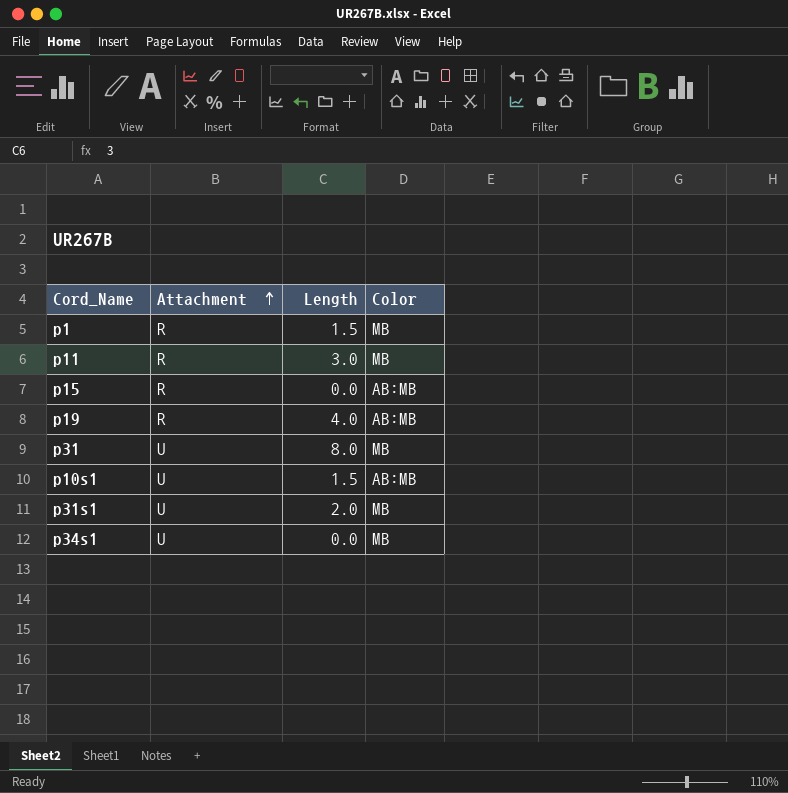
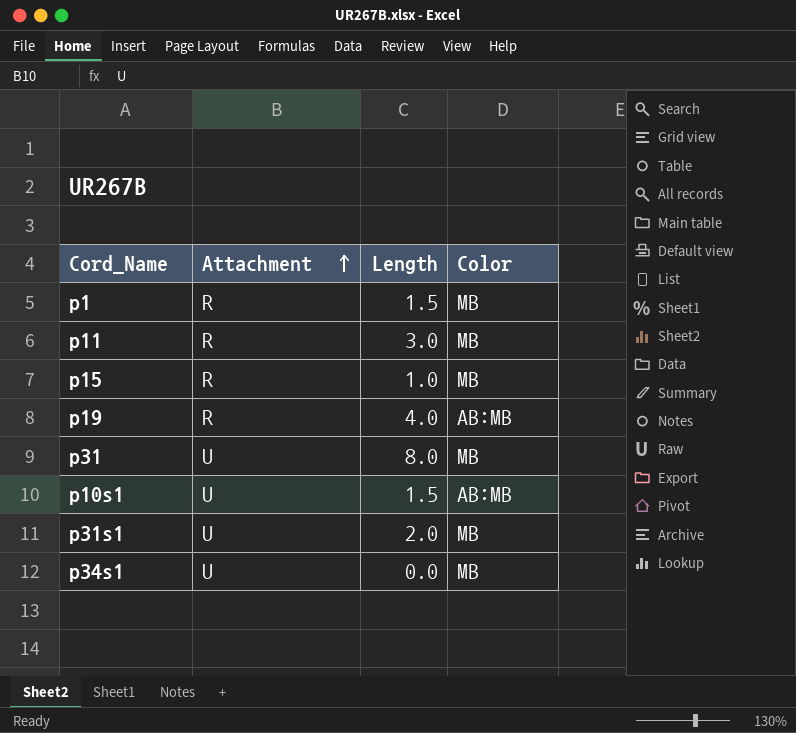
p15 | Length: 0.0 -> 1.0
p15 | Color: AB:MB -> MB

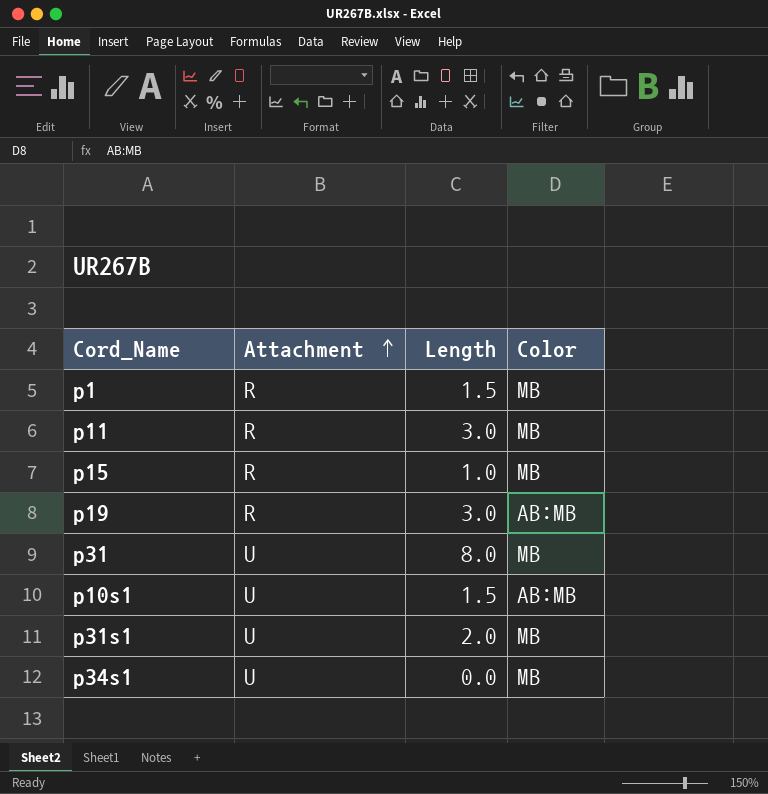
p19 | Length: 4.0 -> 3.0

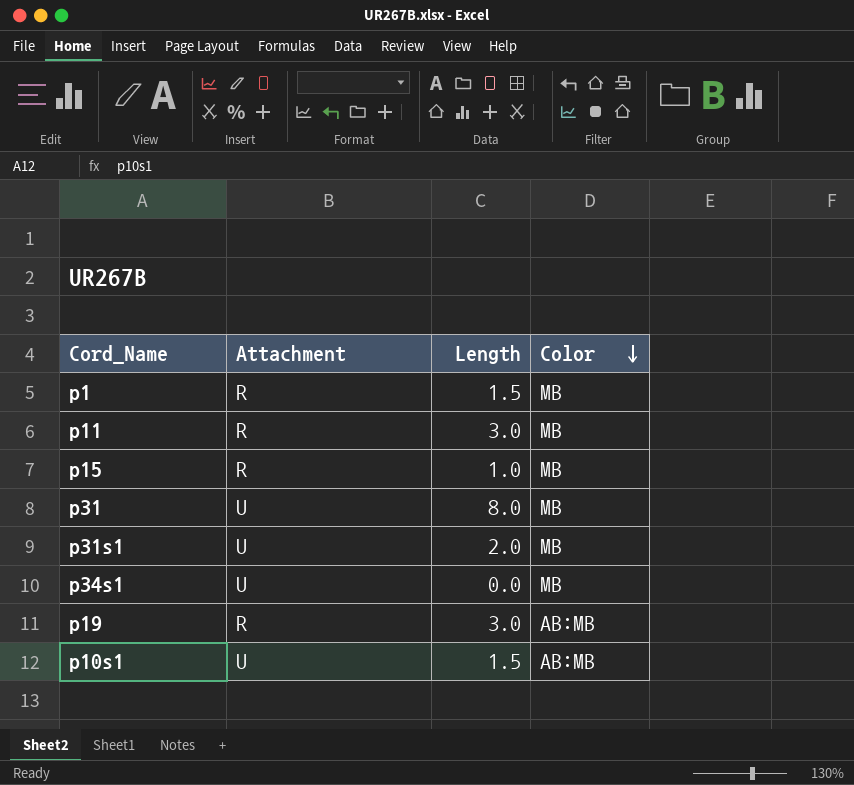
row order: Attachment ascending -> Color descending

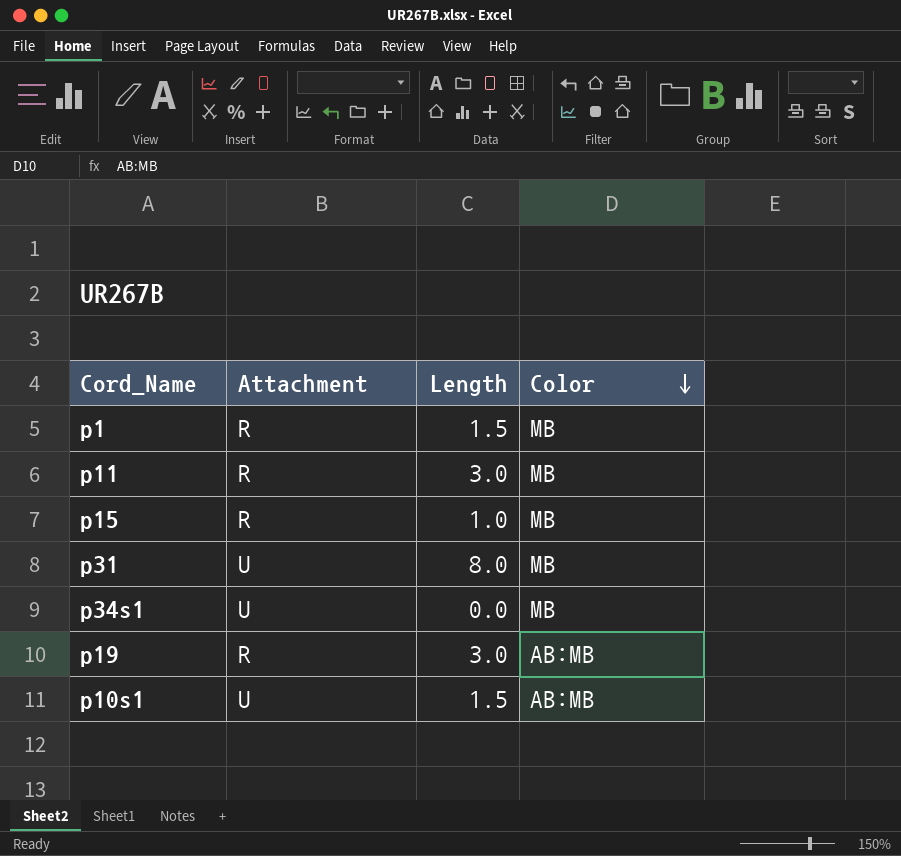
row p31s1: U | 2.0 | MB -> none

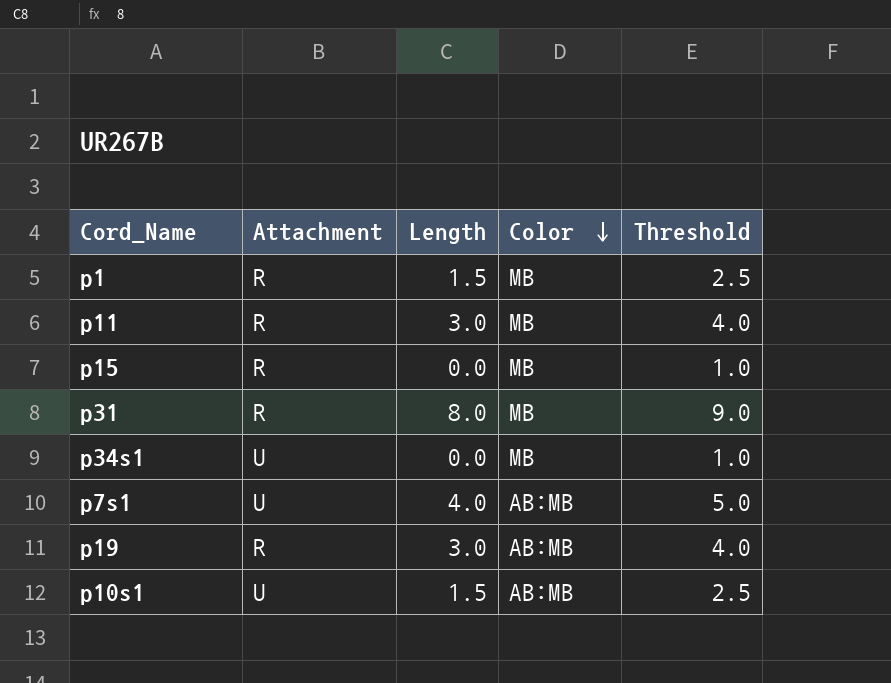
column Threshold | formula: none -> [Length] + 1
p15 | Length: 1.0 -> 0.0
p31 | Attachment: U -> R
row p7s1: none -> U | 4.0 | AB:MB | 5.0

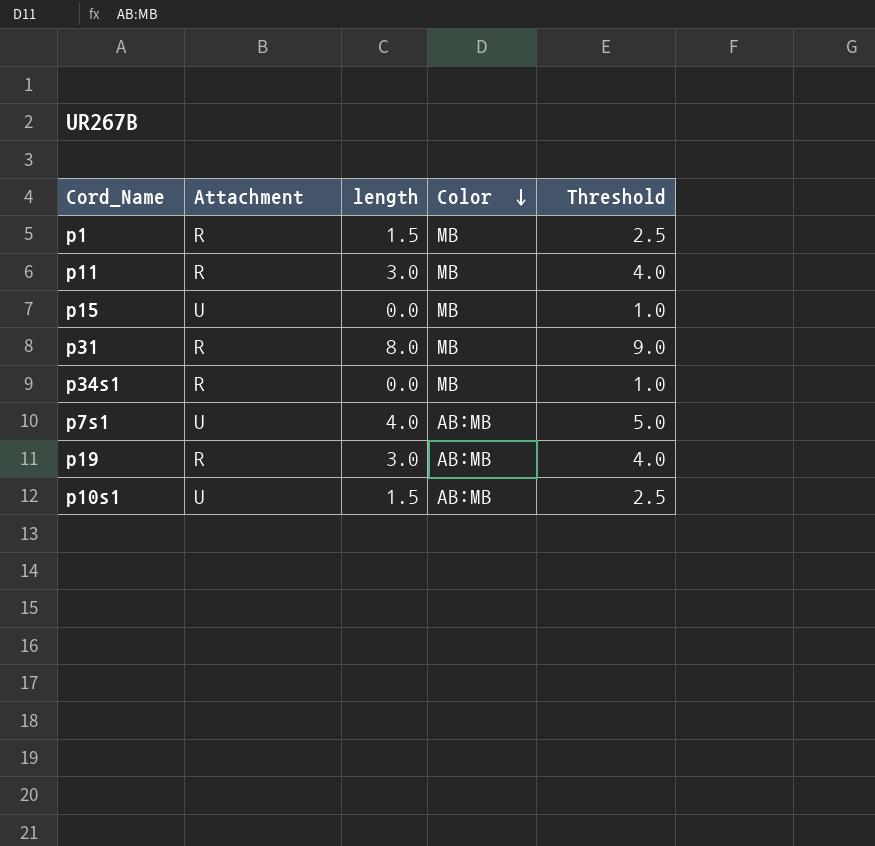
column name: Length -> length
p15 | Attachment: R -> U
p34s1 | Attachment: U -> R

